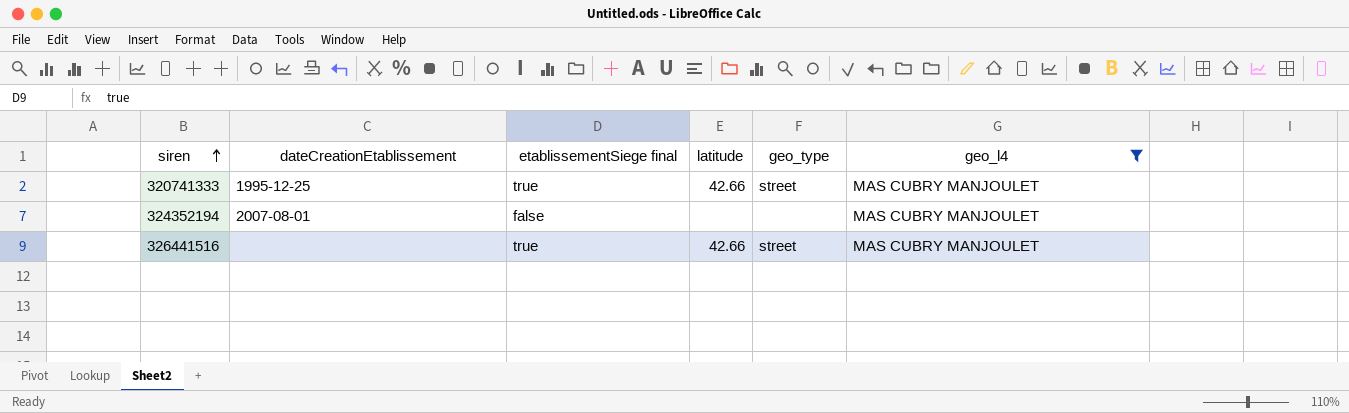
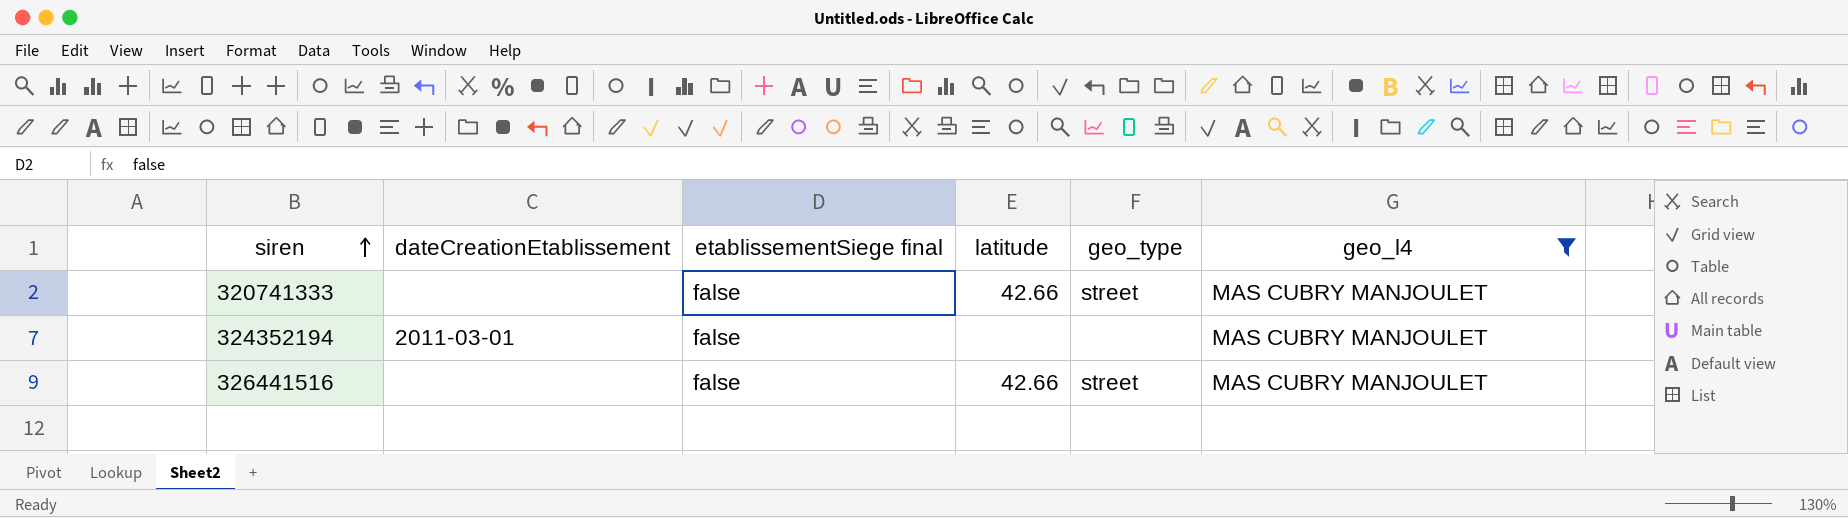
320741333 | dateCreationEtablissement: 1995-12-25 -> none
320741333 | etablissementSiege final: true -> false
324352194 | dateCreationEtablissement: 2007-08-01 -> 2011-03-01
326441516 | etablissementSiege final: true -> false

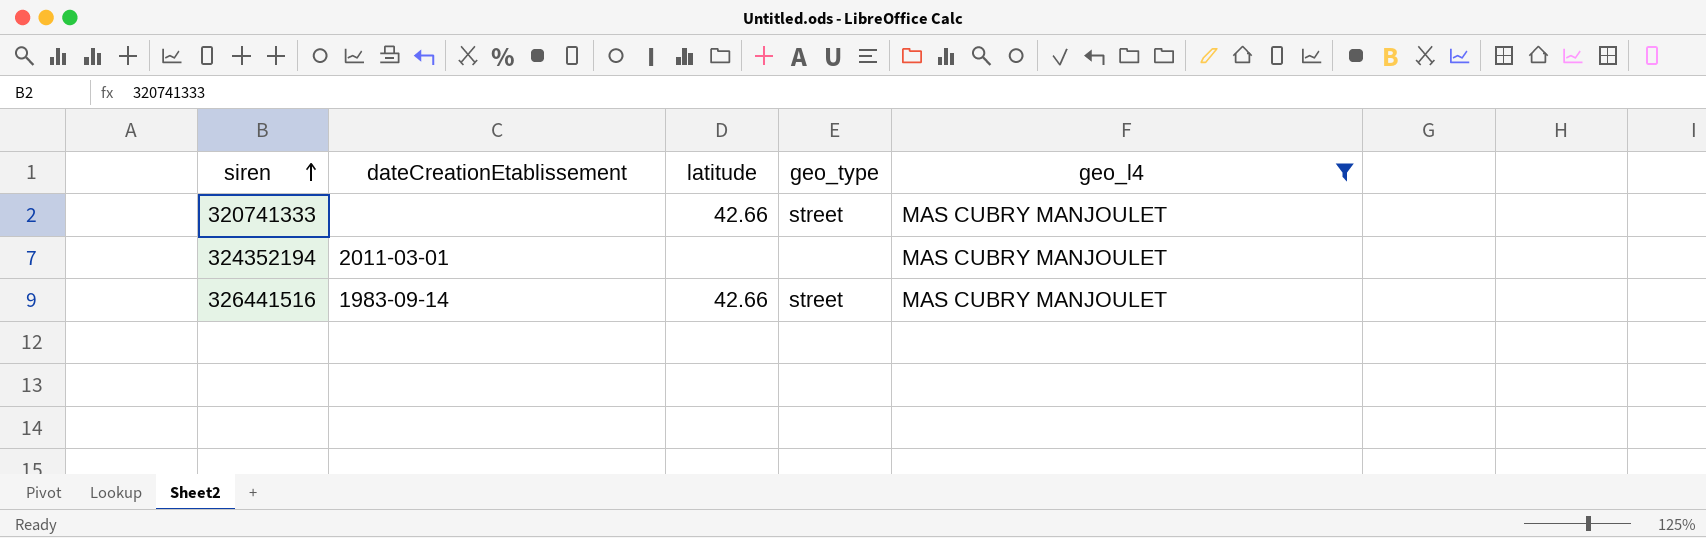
column etablissementSiege final | position: 3 -> none
326441516 | dateCreationEtablissement: none -> 1983-09-14

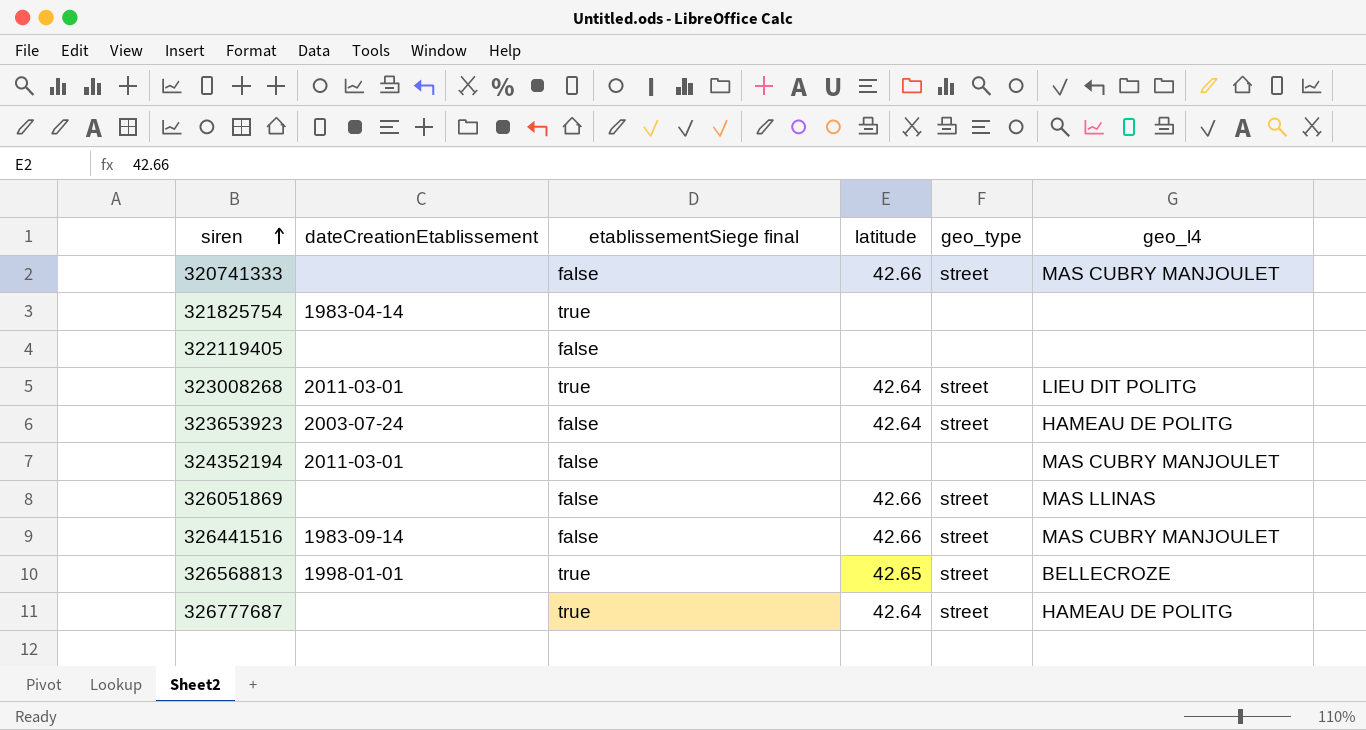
filter: geo_l4 = MAS CUBRY MANJOULET -> none
column etablissementSiege final | position: none -> 3

